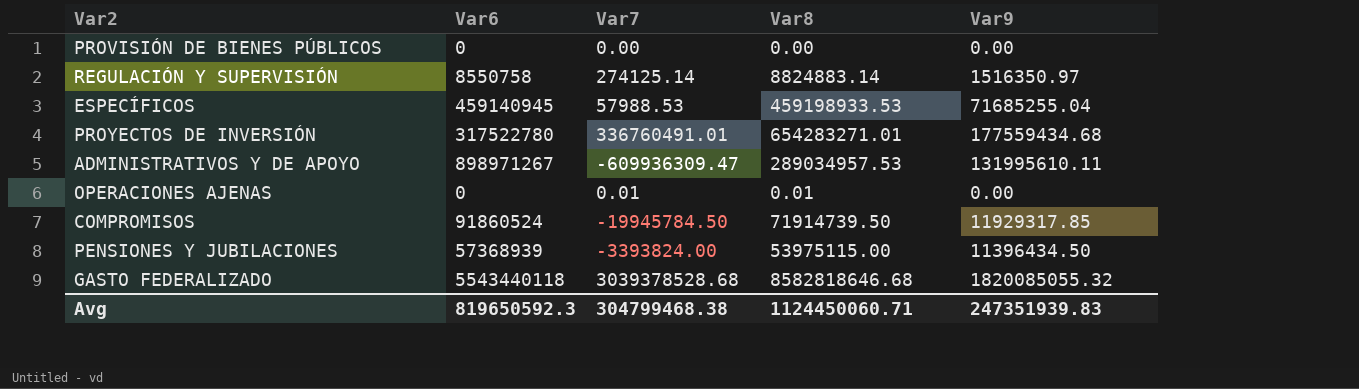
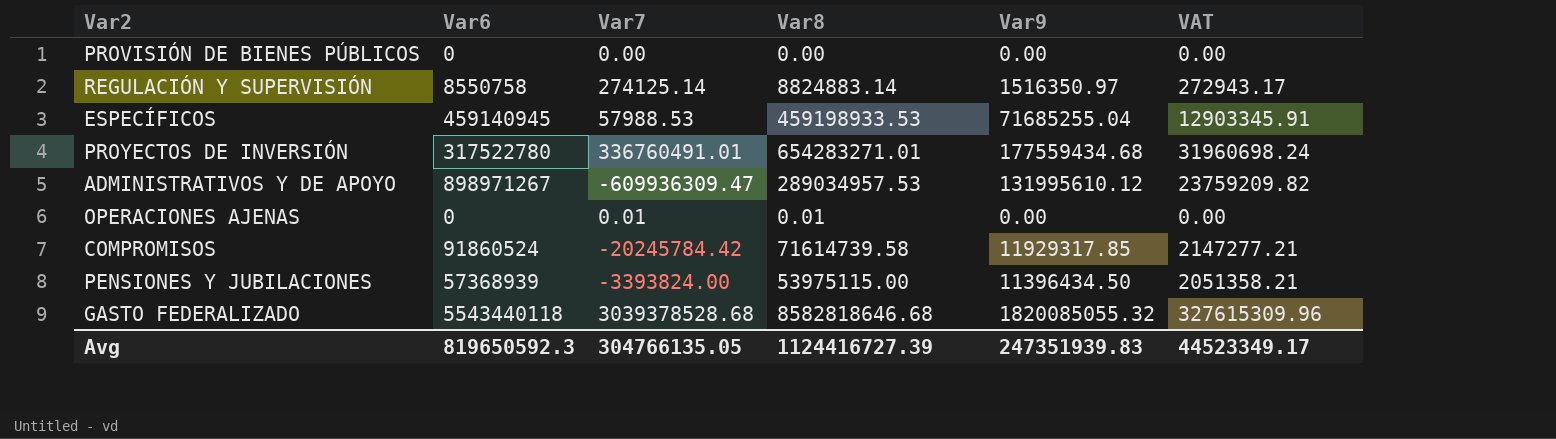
column VAT | formula: none -> [Var9] * 0.18
ADMINISTRATIVOS Y DE APOYO | Var9: 131995610.11 -> 131995610.12
COMPROMISOS | Var7: -19945784.50 -> -20245784.42
COMPROMISOS | Var8: 71914739.50 -> 71614739.58
Avg | Var7: 304799468.38 -> 304766135.05
Avg | Var8: 1124450060.71 -> 1124416727.39

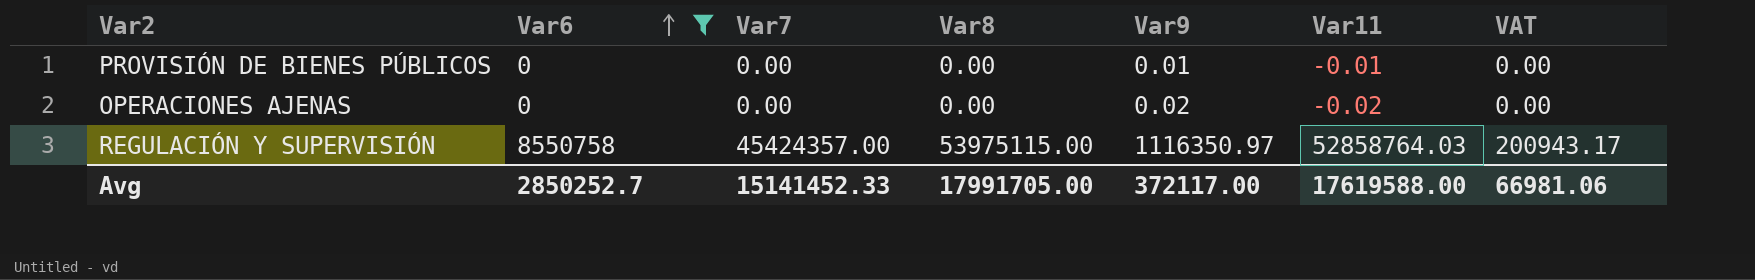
filter: none -> Var6 <= 8550758
row order: none -> Var6 ascending
column Var11 | formula: none -> [Var8] - [Var9]
PROVISIÓN DE BIENES PÚBLICOS | Var9: 0.00 -> 0.01
OPERACIONES AJENAS | Var7: 0.01 -> 0.00
OPERACIONES AJENAS | Var8: 0.01 -> 0.00
OPERACIONES AJENAS | Var9: 0.00 -> 0.02
REGULACIÓN Y SUPERVISIÓN | Var7: 274125.14 -> 45424357.00
REGULACIÓN Y SUPERVISIÓN | Var8: 8824883.14 -> 53975115.00
REGULACIÓN Y SUPERVISIÓN | Var9: 1516350.97 -> 1116350.97
REGULACIÓN Y SUPERVISIÓN | VAT: 272943.17 -> 200943.17
Avg | Var6: 819650592.3 -> 2850252.7
Avg | Var7: 304766135.05 -> 15141452.33
Avg | Var8: 1124416727.39 -> 17991705.00
Avg | Var9: 247351939.83 -> 372117.00
Avg | VAT: 44523349.17 -> 66981.06

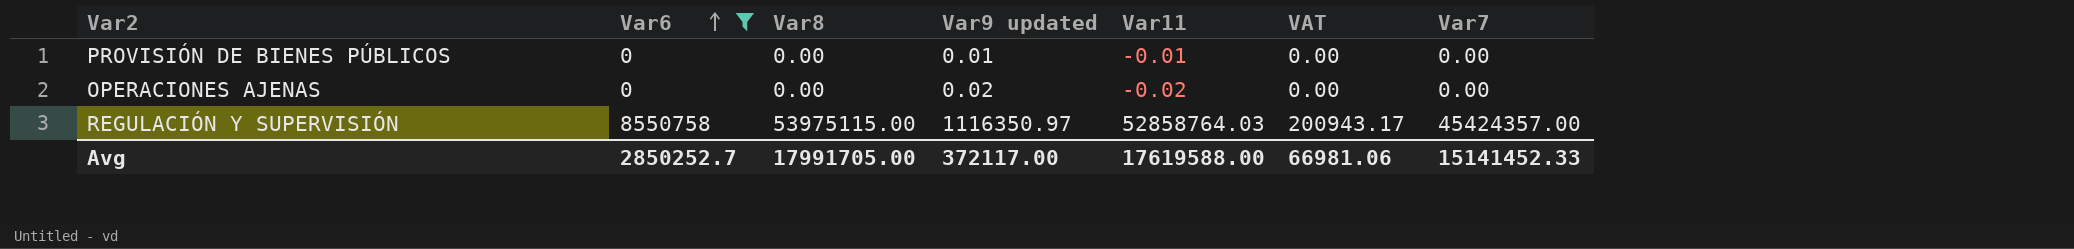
column name: Var9 -> Var9 updated
column Var7 | position: 3 -> 7

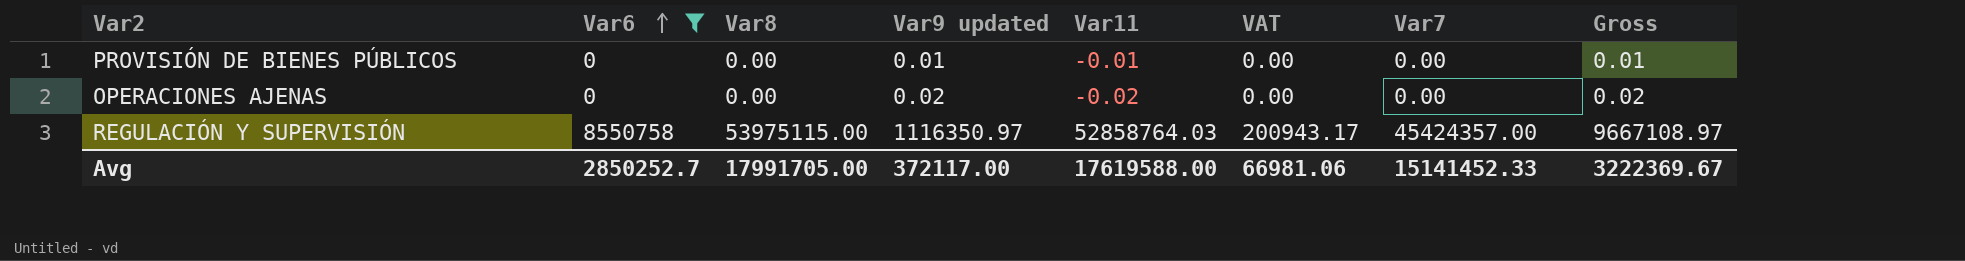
column Gross | formula: none -> [Var6] + [Var9 updated]

